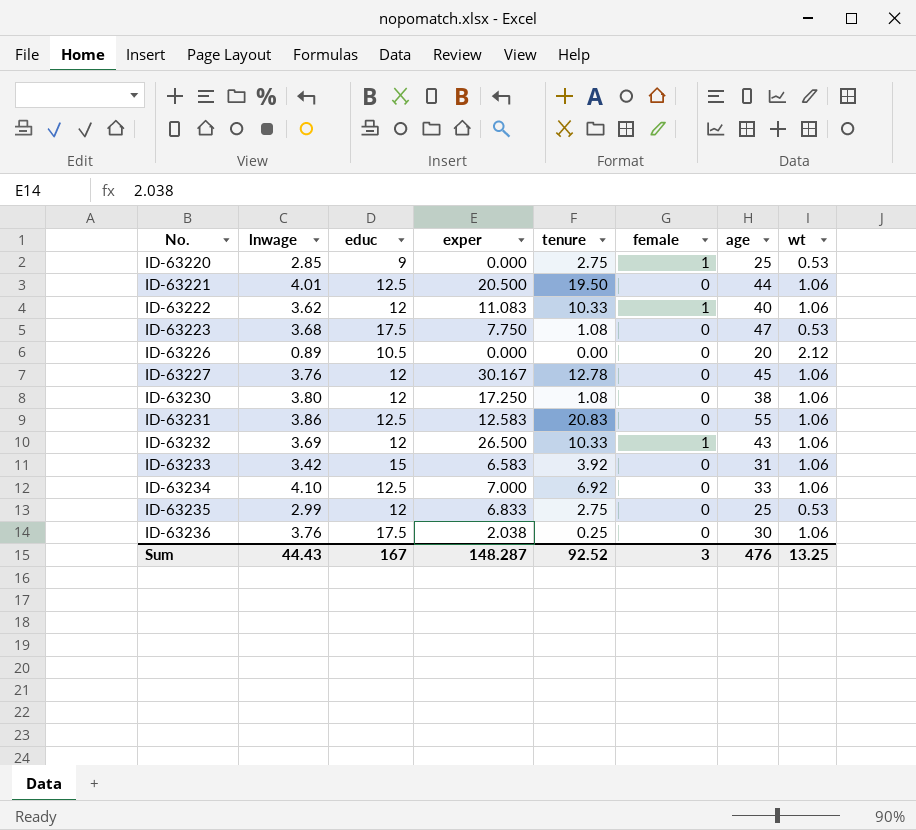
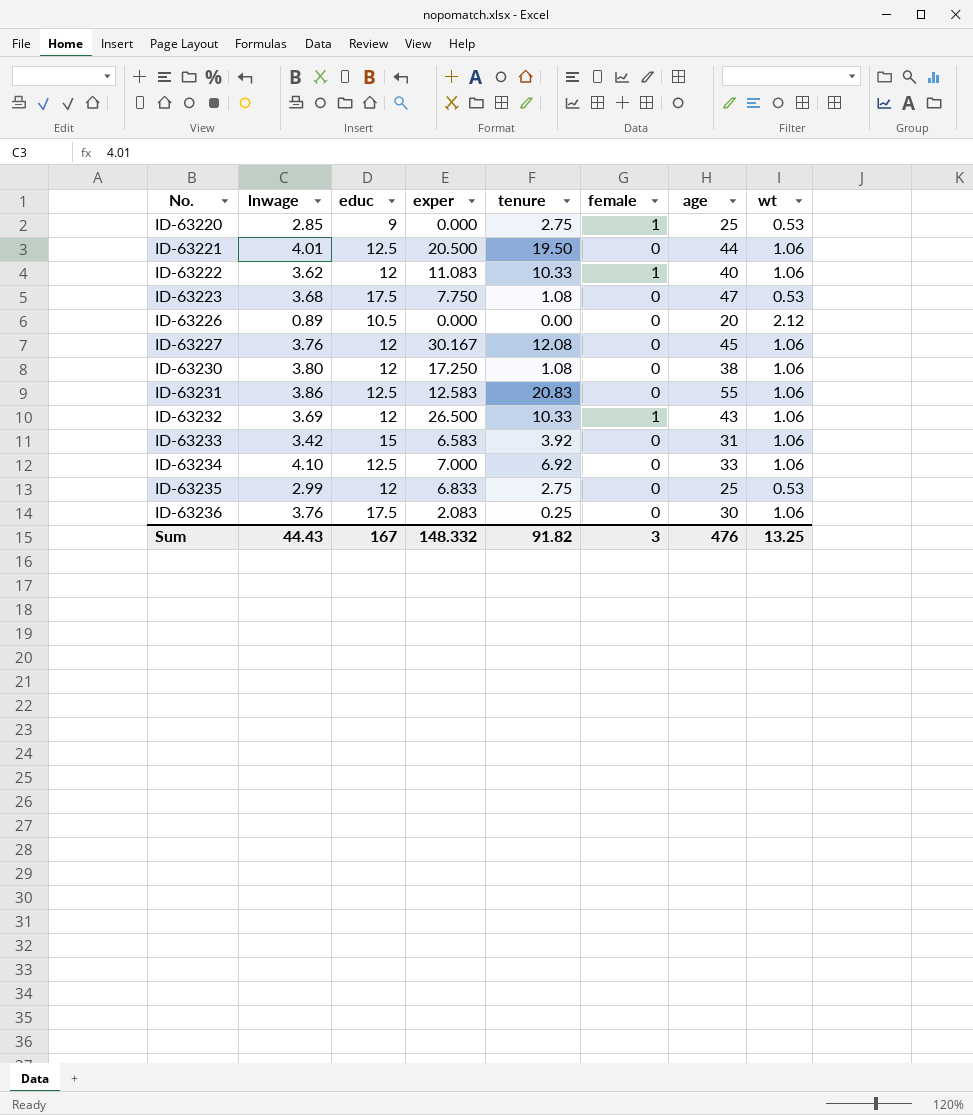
ID-63227 | tenure: 12.78 -> 12.08
ID-63236 | exper: 2.038 -> 2.083
Sum | exper: 148.287 -> 148.332
Sum | tenure: 92.52 -> 91.82

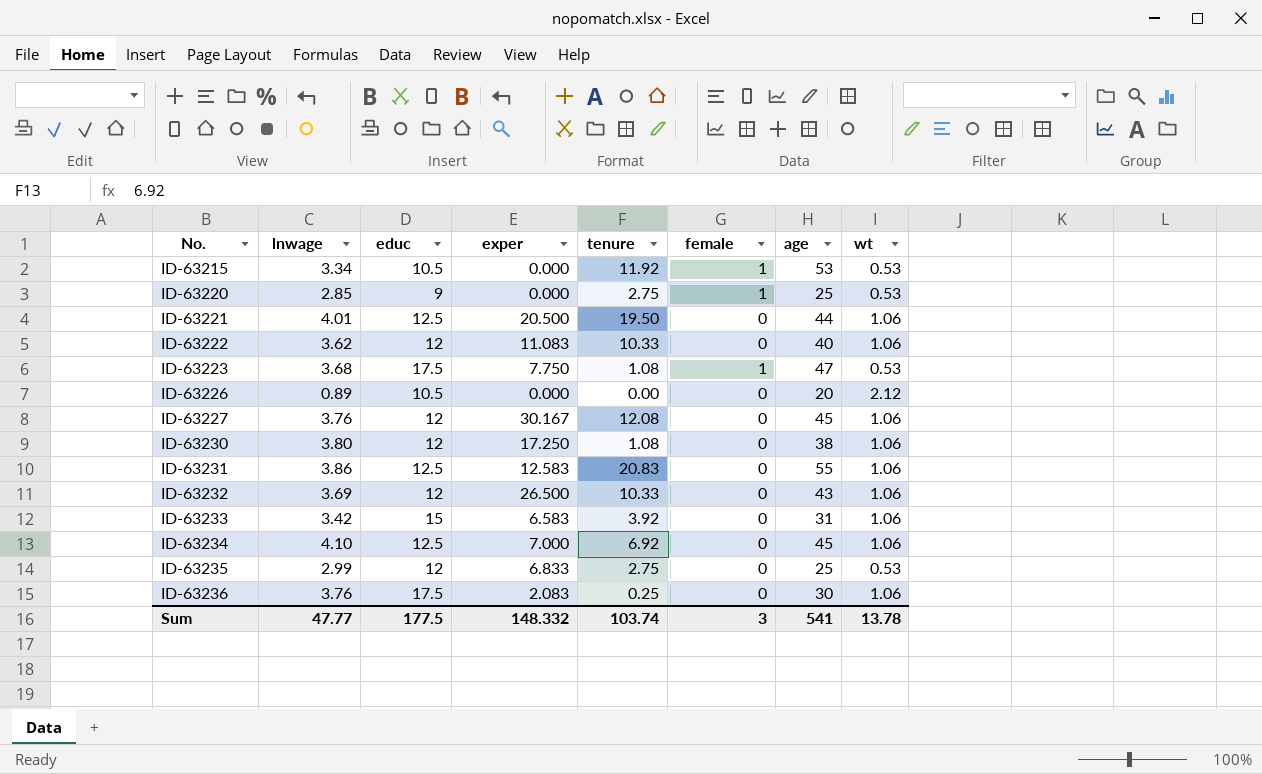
row ID-63215: none -> 3.34 | 10.5 | 0.000 | 11.92 | 1 | 53 | 0.53
ID-63222 | female: 1 -> 0
ID-63223 | female: 0 -> 1
ID-63232 | female: 1 -> 0
ID-63234 | age: 33 -> 45
Sum | lnwage: 44.43 -> 47.77
Sum | educ: 167 -> 177.5
Sum | tenure: 91.82 -> 103.74
Sum | age: 476 -> 541
Sum | wt: 13.25 -> 13.78

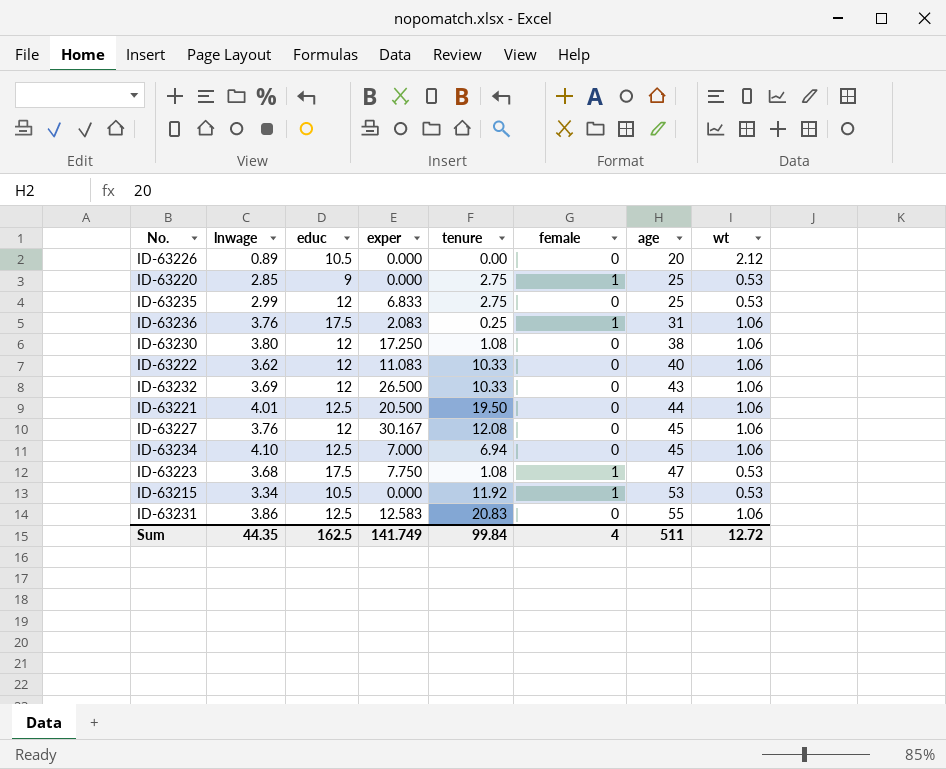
row order: No. ascending -> age ascending
row ID-63233: 3.42 | 15 | 6.583 | 3.92 | 0 | 31 | 1.06 -> none
ID-63236 | female: 0 -> 1
ID-63236 | age: 30 -> 31
ID-63234 | tenure: 6.92 -> 6.94
Sum | lnwage: 47.77 -> 44.35
Sum | educ: 177.5 -> 162.5
Sum | exper: 148.332 -> 141.749
Sum | tenure: 103.74 -> 99.84
Sum | female: 3 -> 4
Sum | age: 541 -> 511
Sum | wt: 13.78 -> 12.72

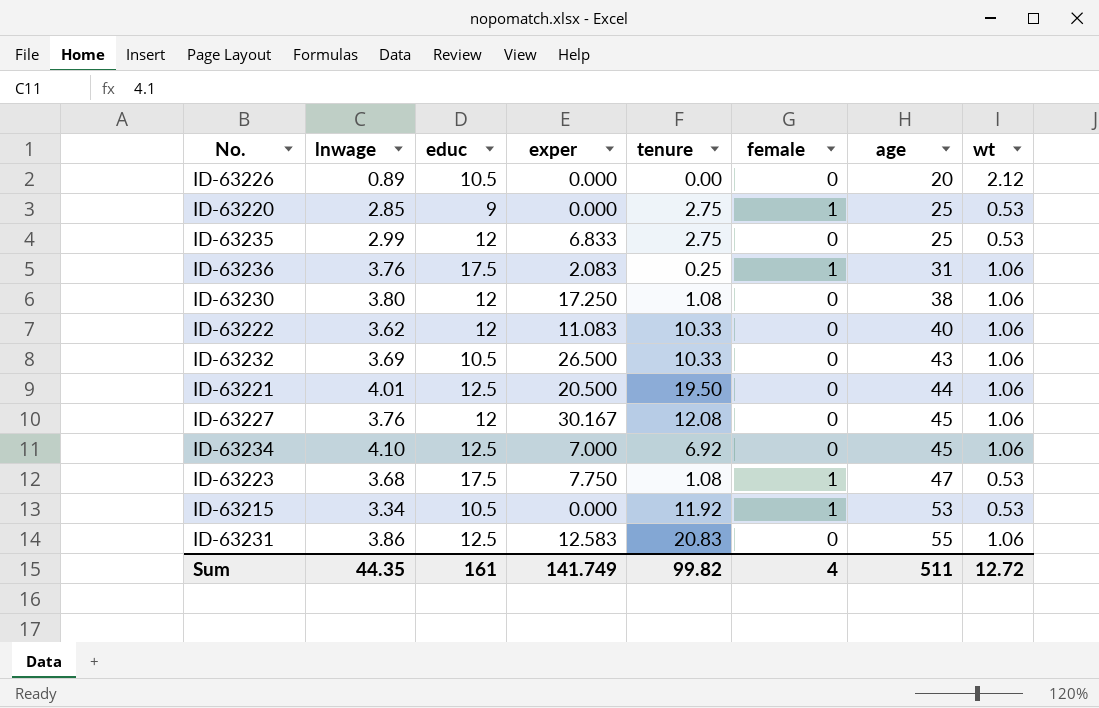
ID-63232 | educ: 12 -> 10.5
ID-63234 | tenure: 6.94 -> 6.92
Sum | educ: 162.5 -> 161
Sum | tenure: 99.84 -> 99.82

